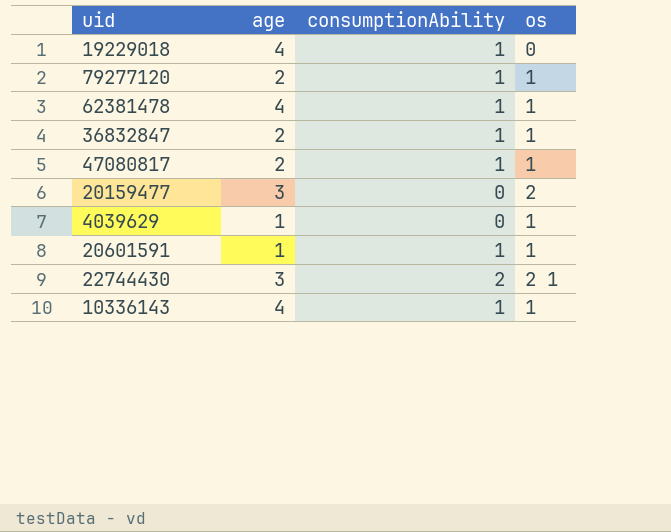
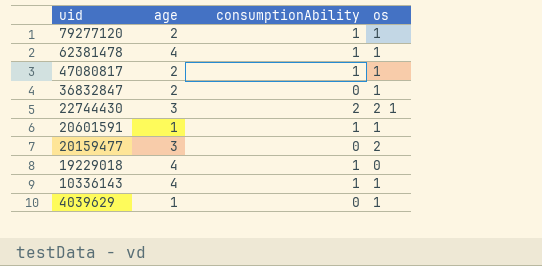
row order: none -> uid descending
36832847 | consumptionAbility: 1 -> 0

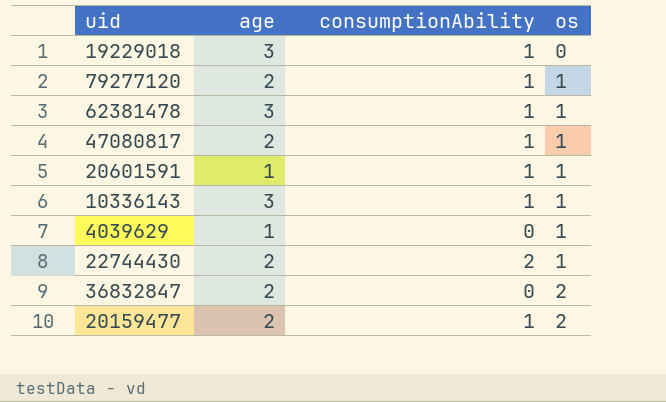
row order: uid descending -> os ascending
19229018 | age: 4 -> 3
62381478 | age: 4 -> 3
10336143 | age: 4 -> 3
22744430 | age: 3 -> 2
22744430 | os: 2 1 -> 1
36832847 | os: 1 -> 2
20159477 | age: 3 -> 2
20159477 | consumptionAbility: 0 -> 1

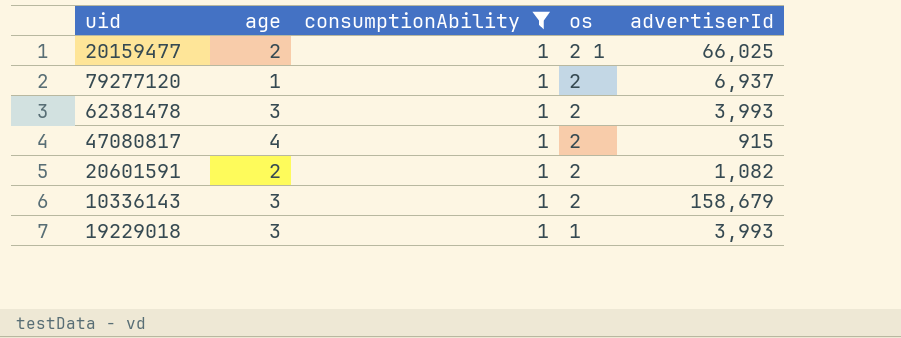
filter: none -> consumptionAbility = 1
row order: os ascending -> os descending
column advertiserId | position: none -> 5
20159477 | os: 2 -> 2 1
79277120 | age: 2 -> 1
79277120 | os: 1 -> 2
62381478 | os: 1 -> 2
47080817 | age: 2 -> 4
47080817 | os: 1 -> 2
20601591 | age: 1 -> 2
20601591 | os: 1 -> 2
10336143 | os: 1 -> 2
19229018 | os: 0 -> 1

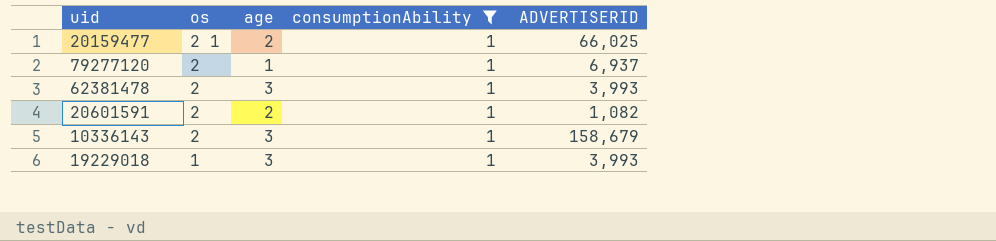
column os | position: 4 -> 2
column name: advertiserId -> ADVERTISERID
row 47080817: 4 | 1 | 2 | 915 -> none

